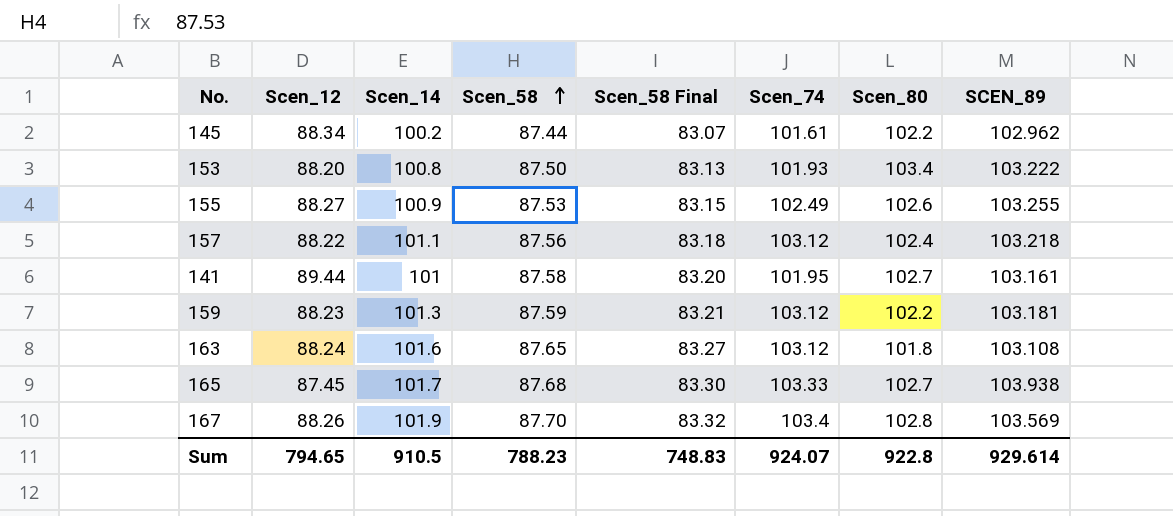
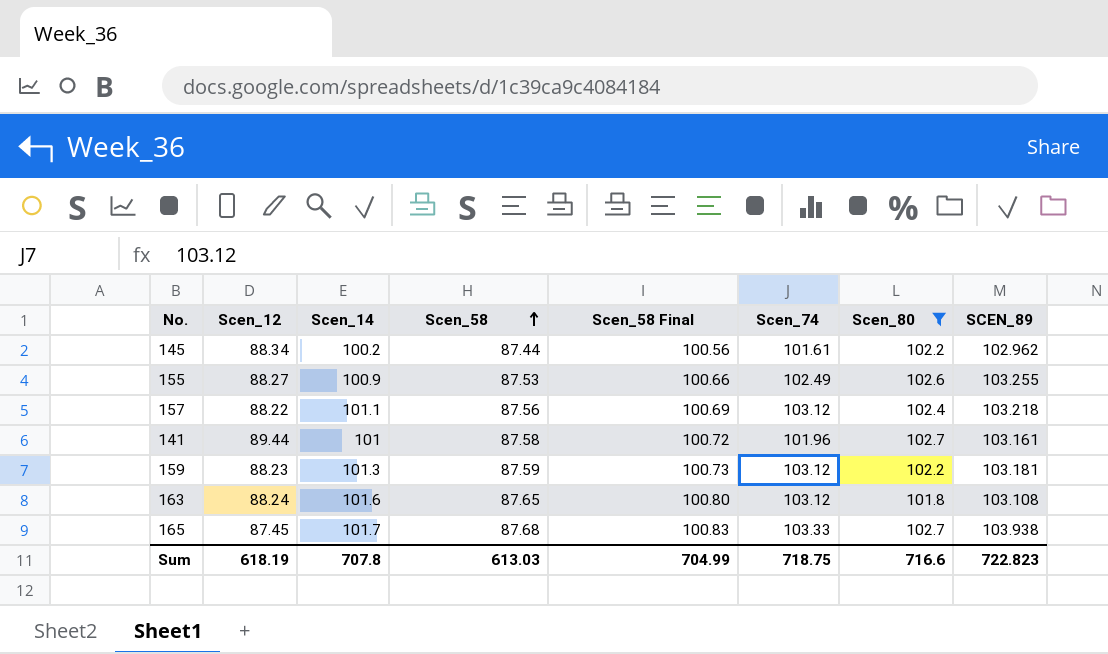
filter: none -> Scen_80 <= 102.7
column Scen_58 Final | formula: [Scen_58] * 0.95 -> [Scen_58] * 1.15
141 | Scen_74: 101.95 -> 101.96
Sum | Scen_12: 794.65 -> 618.19
Sum | Scen_14: 910.5 -> 707.8
Sum | Scen_58: 788.23 -> 613.03
Sum | Scen_58 Final: 748.83 -> 704.99
Sum | Scen_74: 924.07 -> 718.75
Sum | Scen_80: 922.8 -> 716.6
Sum | SCEN_89: 929.614 -> 722.823

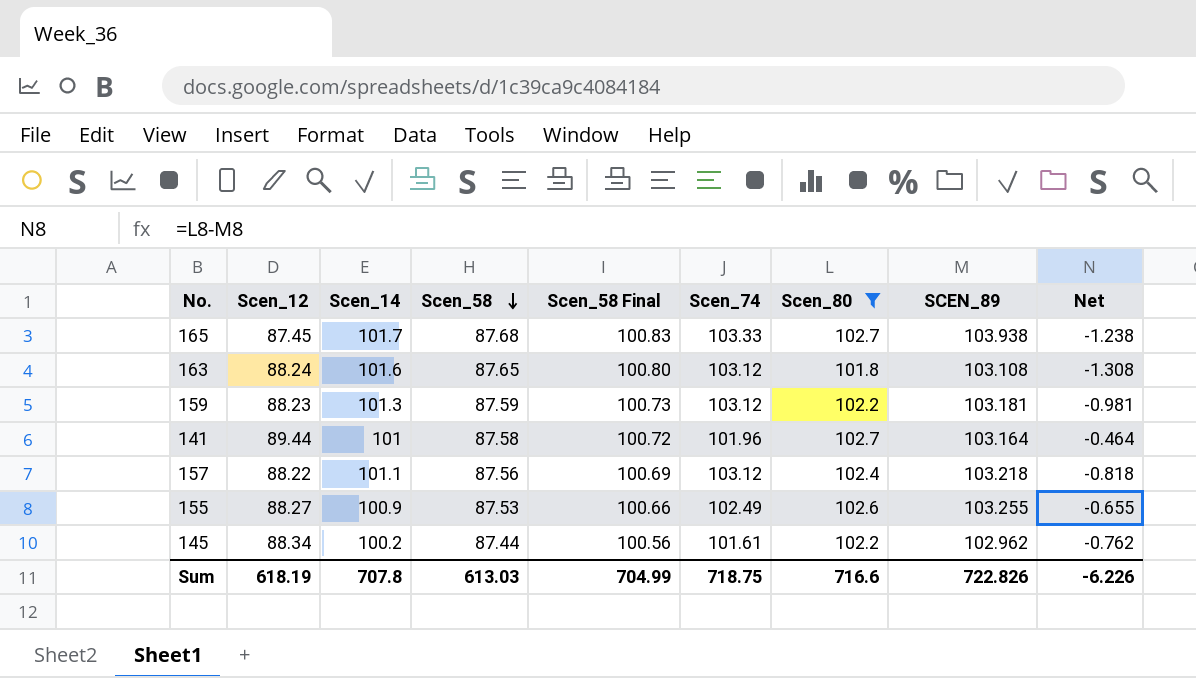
row order: Scen_58 ascending -> Scen_58 descending
column Net | formula: none -> [Scen_80] - [SCEN_89]
141 | SCEN_89: 103.161 -> 103.164
Sum | SCEN_89: 722.823 -> 722.826

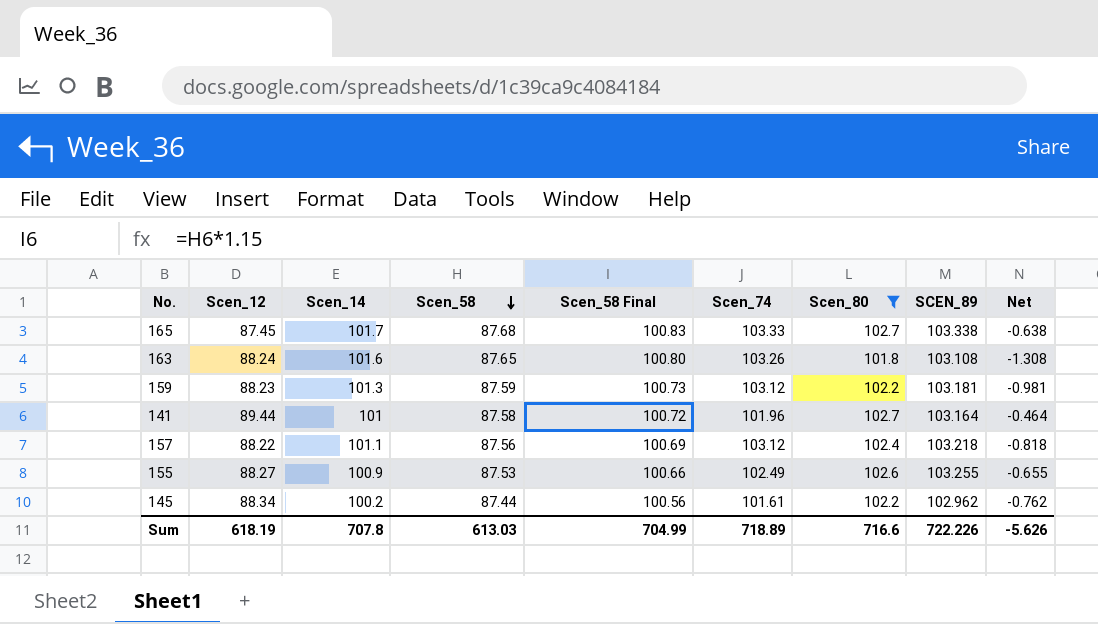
165 | SCEN_89: 103.938 -> 103.338
165 | Net: -1.238 -> -0.638
163 | Scen_74: 103.12 -> 103.26
Sum | Scen_74: 718.75 -> 718.89
Sum | SCEN_89: 722.826 -> 722.226
Sum | Net: -6.226 -> -5.626

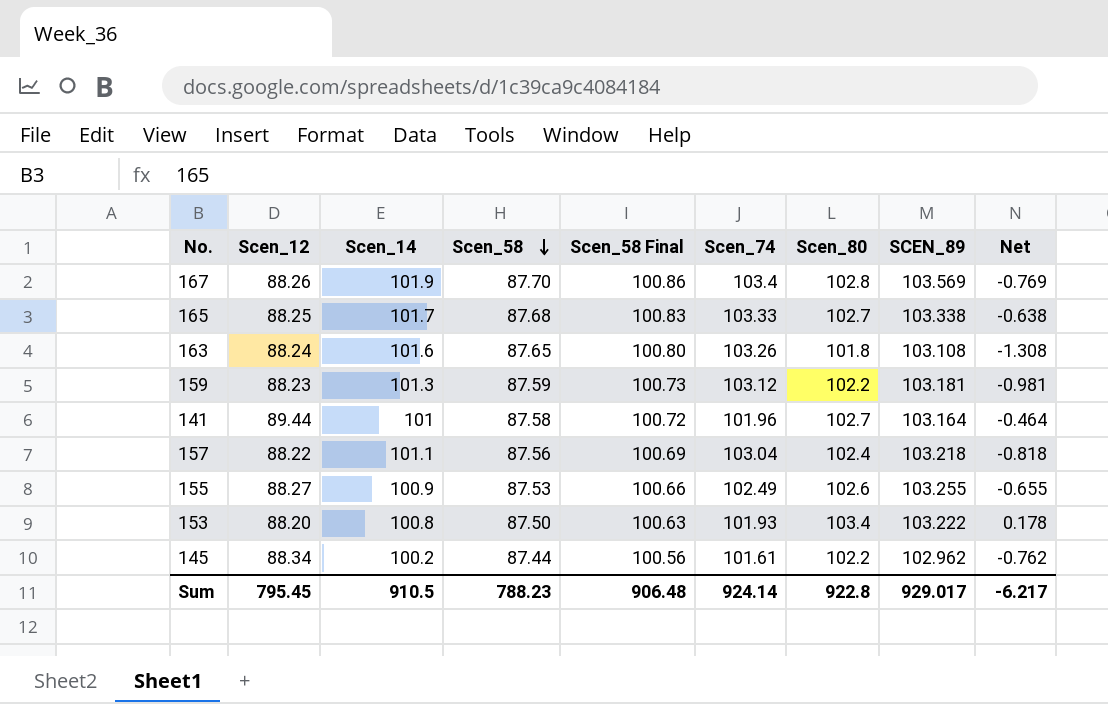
filter: Scen_80 <= 102.7 -> none
165 | Scen_12: 87.45 -> 88.25
157 | Scen_74: 103.12 -> 103.04
Sum | Scen_12: 618.19 -> 795.45
Sum | Scen_14: 707.8 -> 910.5
Sum | Scen_58: 613.03 -> 788.23
Sum | Scen_58 Final: 704.99 -> 906.48
Sum | Scen_74: 718.89 -> 924.14
Sum | Scen_80: 716.6 -> 922.8
Sum | SCEN_89: 722.226 -> 929.017
Sum | Net: -5.626 -> -6.217

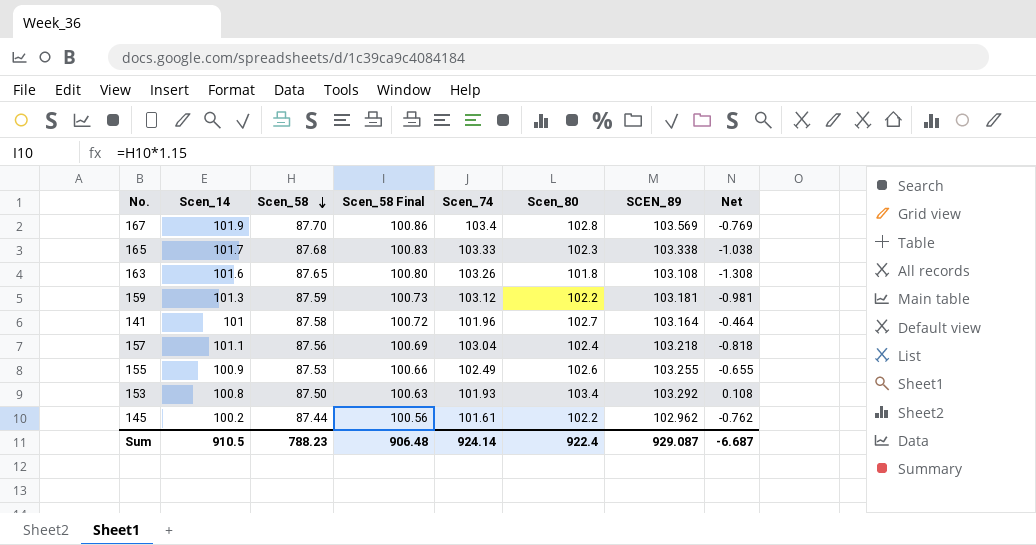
column Scen_12 | position: 2 -> none
165 | Scen_80: 102.7 -> 102.3
165 | Net: -0.638 -> -1.038
153 | SCEN_89: 103.222 -> 103.292
153 | Net: 0.178 -> 0.108
Sum | Scen_80: 922.8 -> 922.4
Sum | SCEN_89: 929.017 -> 929.087
Sum | Net: -6.217 -> -6.687

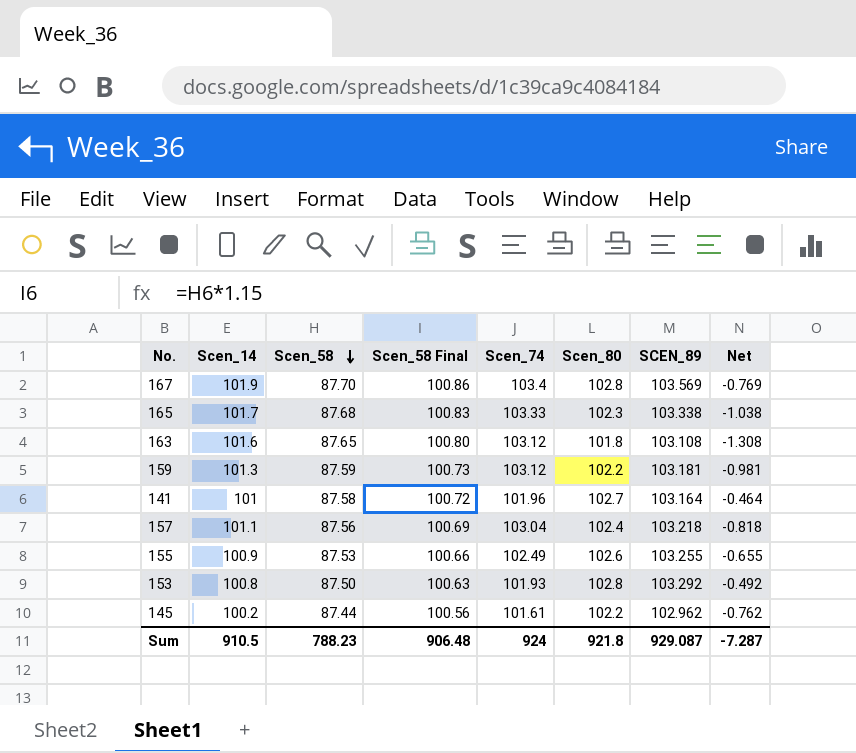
163 | Scen_74: 103.26 -> 103.12
153 | Scen_80: 103.4 -> 102.8
153 | Net: 0.108 -> -0.492
Sum | Scen_74: 924.14 -> 924
Sum | Scen_80: 922.4 -> 921.8
Sum | Net: -6.687 -> -7.287

